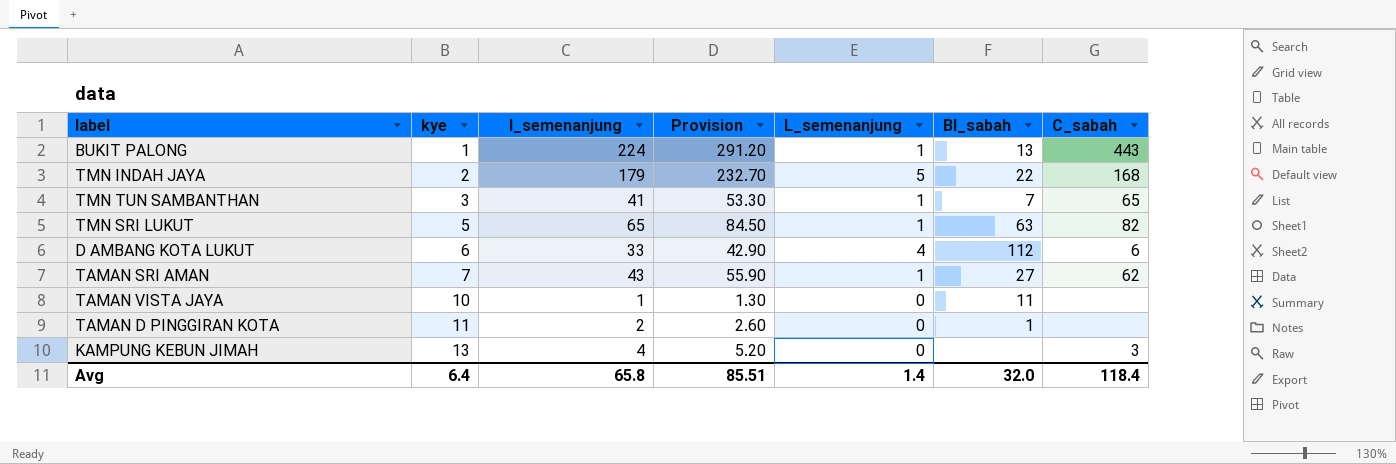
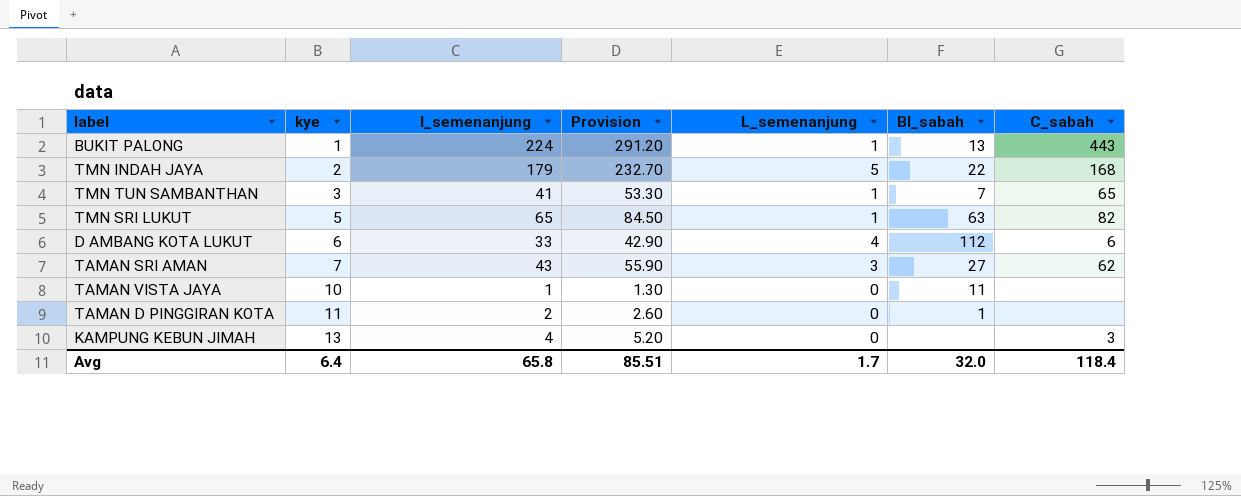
TAMAN SRI AMAN | L_semenanjung: 1 -> 3
Avg | L_semenanjung: 1.4 -> 1.7

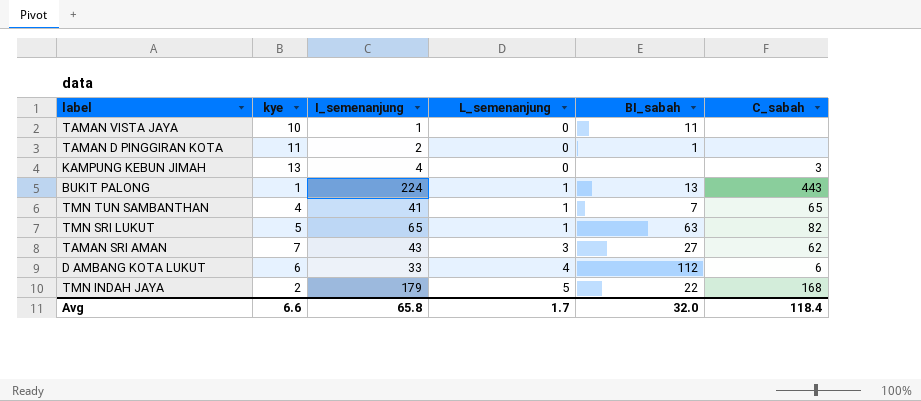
row order: kye ascending -> L_semenanjung ascending
column Provision | formula: [I_semenanjung] * 1.3 -> none
TMN TUN SAMBANTHAN | kye: 3 -> 4
Avg | kye: 6.4 -> 6.6

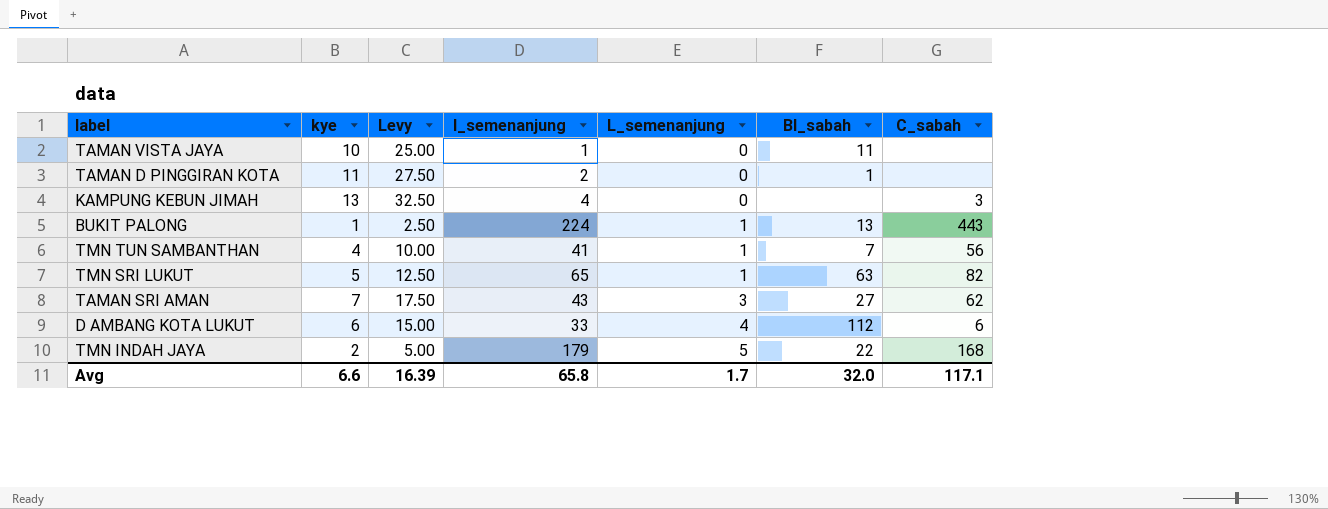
column Levy | formula: none -> [kye] * 2.5
TMN TUN SAMBANTHAN | C_sabah: 65 -> 56
Avg | C_sabah: 118.4 -> 117.1

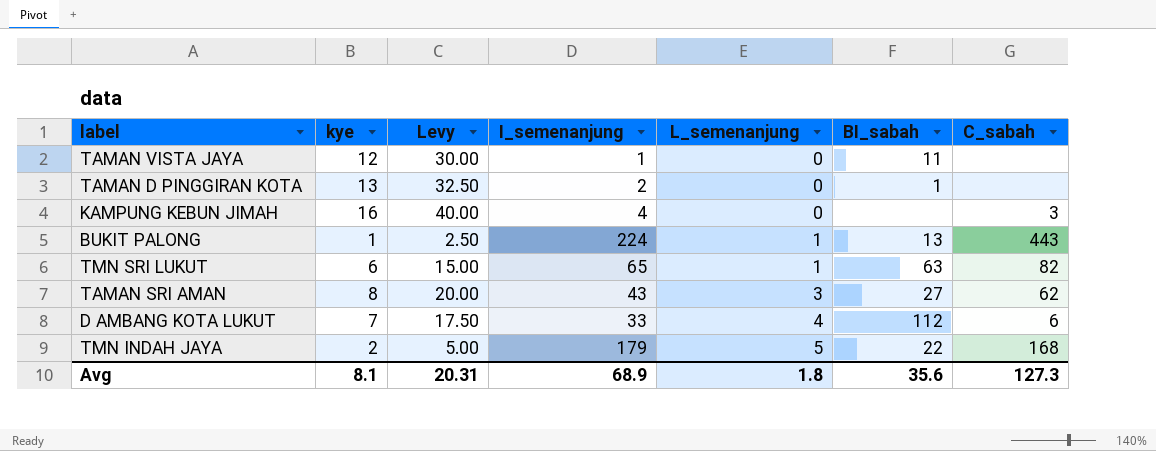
row TMN TUN SAMBANTHAN: 4 | 10.00 | 41 | 1 | 7 | 56 -> none
TAMAN VISTA JAYA | kye: 10 -> 12
TAMAN VISTA JAYA | Levy: 25.00 -> 30.00
TAMAN D PINGGIRAN KOTA | kye: 11 -> 13
TAMAN D PINGGIRAN KOTA | Levy: 27.50 -> 32.50
KAMPUNG KEBUN JIMAH | kye: 13 -> 16
KAMPUNG KEBUN JIMAH | Levy: 32.50 -> 40.00
TMN SRI LUKUT | kye: 5 -> 6
TMN SRI LUKUT | Levy: 12.50 -> 15.00
TAMAN SRI AMAN | kye: 7 -> 8
TAMAN SRI AMAN | Levy: 17.50 -> 20.00
D AMBANG KOTA LUKUT | kye: 6 -> 7
D AMBANG KOTA LUKUT | Levy: 15.00 -> 17.50
Avg | kye: 6.6 -> 8.1
Avg | Levy: 16.39 -> 20.31
Avg | I_semenanjung: 65.8 -> 68.9
Avg | L_semenanjung: 1.7 -> 1.8
Avg | BI_sabah: 32.0 -> 35.6
Avg | C_sabah: 117.1 -> 127.3

